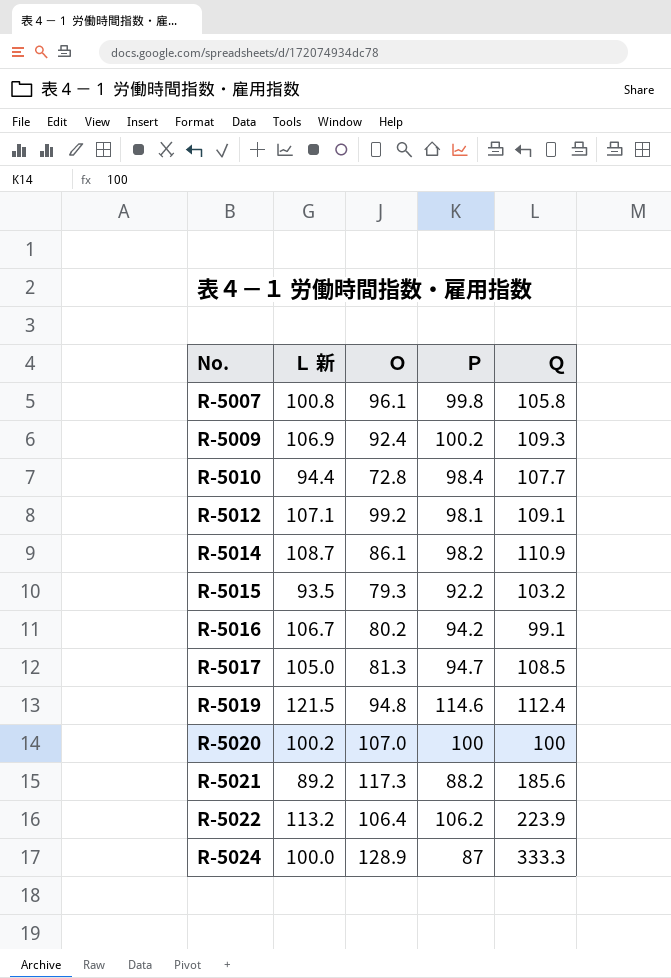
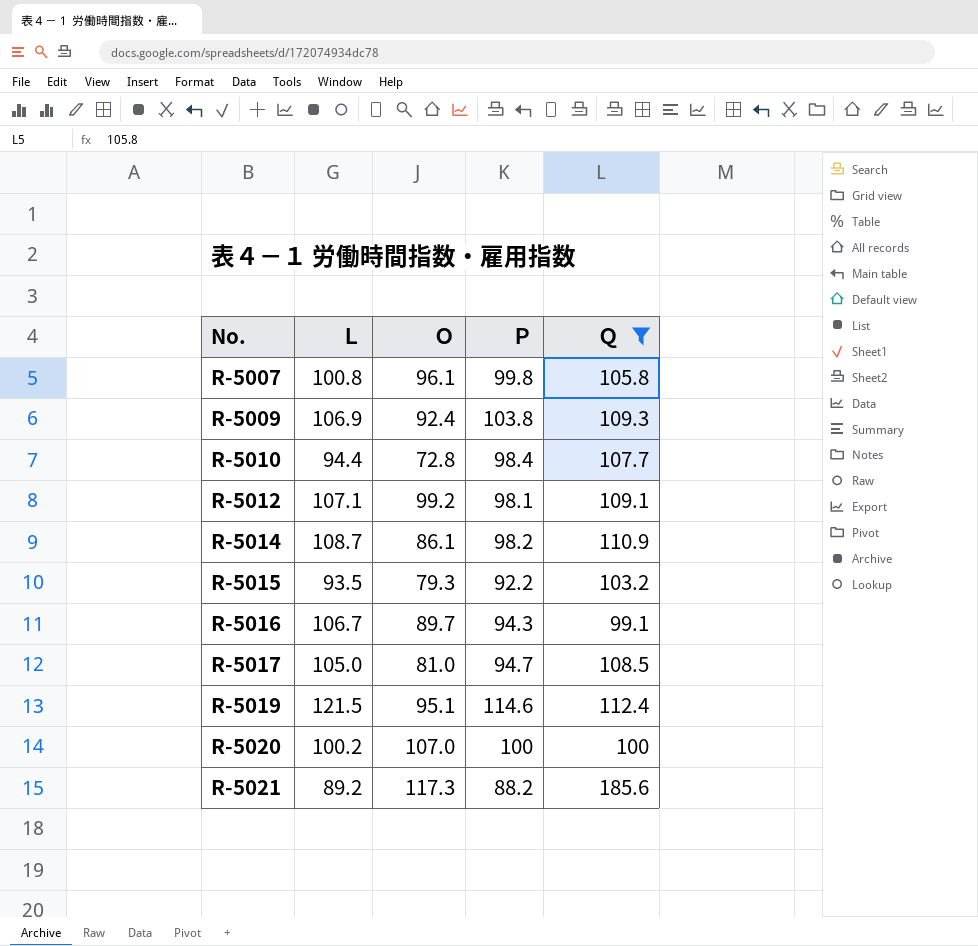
filter: none -> Ｑ <= 185.6
column name: Ｌ 新 -> Ｌ
R-5009 | Ｐ: 100.2 -> 103.8
R-5016 | Ｏ: 80.2 -> 89.7
R-5016 | Ｐ: 94.2 -> 94.3
R-5017 | Ｏ: 81.3 -> 81.0
R-5019 | Ｏ: 94.8 -> 95.1

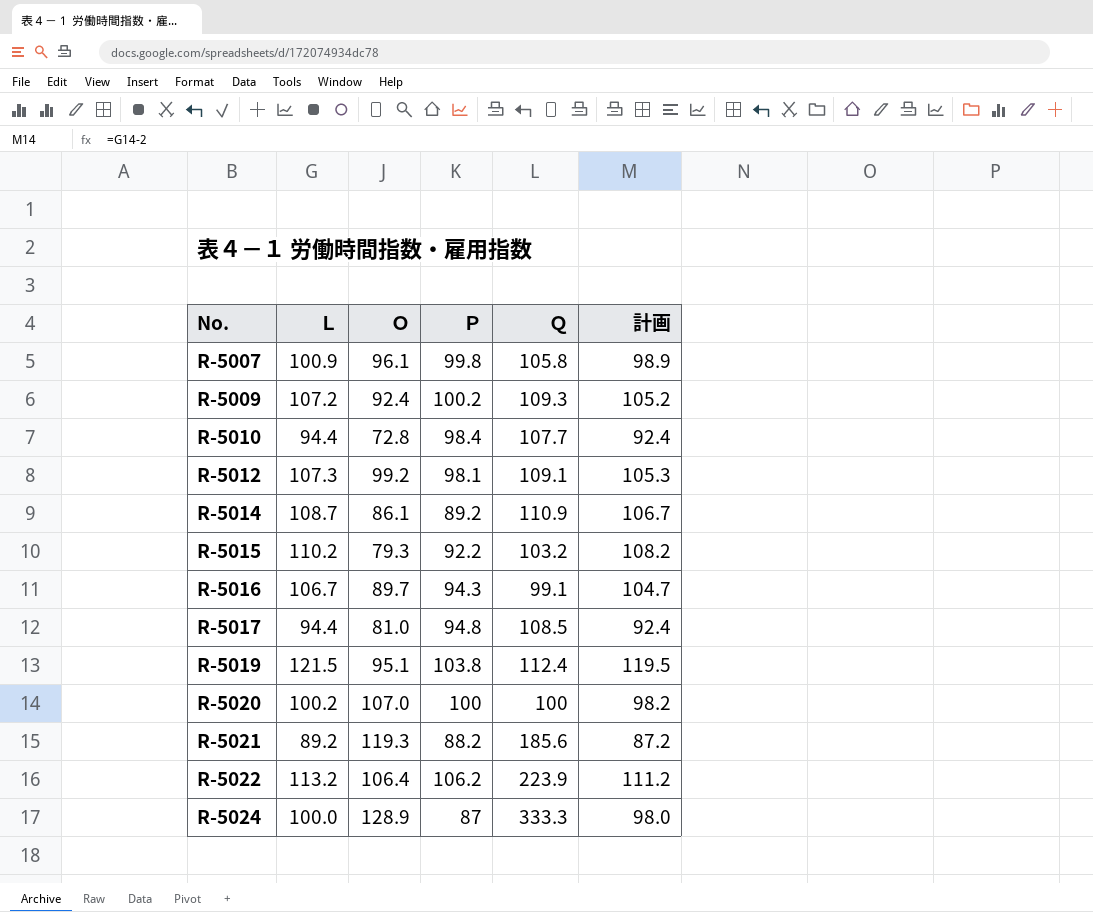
filter: Ｑ <= 185.6 -> none
column 計画 | formula: none -> [Ｌ] - 2
R-5007 | Ｌ: 100.8 -> 100.9
R-5009 | Ｌ: 106.9 -> 107.2
R-5009 | Ｐ: 103.8 -> 100.2
R-5012 | Ｌ: 107.1 -> 107.3
R-5014 | Ｐ: 98.2 -> 89.2
R-5015 | Ｌ: 93.5 -> 110.2
R-5017 | Ｌ: 105.0 -> 94.4
R-5017 | Ｐ: 94.7 -> 94.8
R-5019 | Ｐ: 114.6 -> 103.8
R-5021 | Ｏ: 117.3 -> 119.3

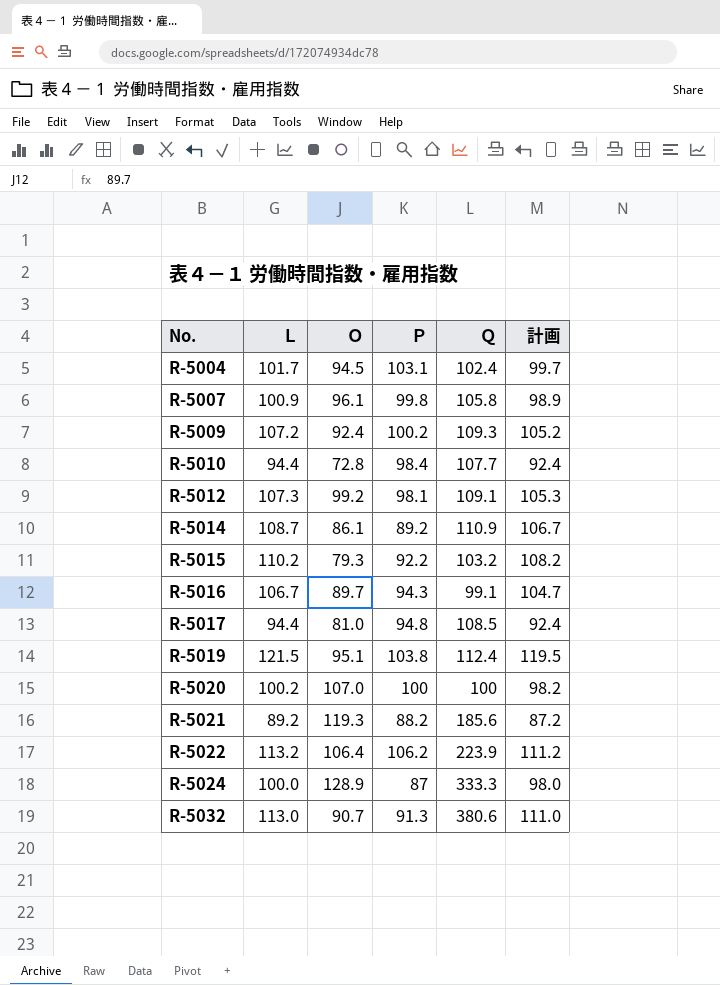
row R-5004: none -> 101.7 | 94.5 | 103.1 | 102.4 | 99.7
row R-5032: none -> 113.0 | 90.7 | 91.3 | 380.6 | 111.0

